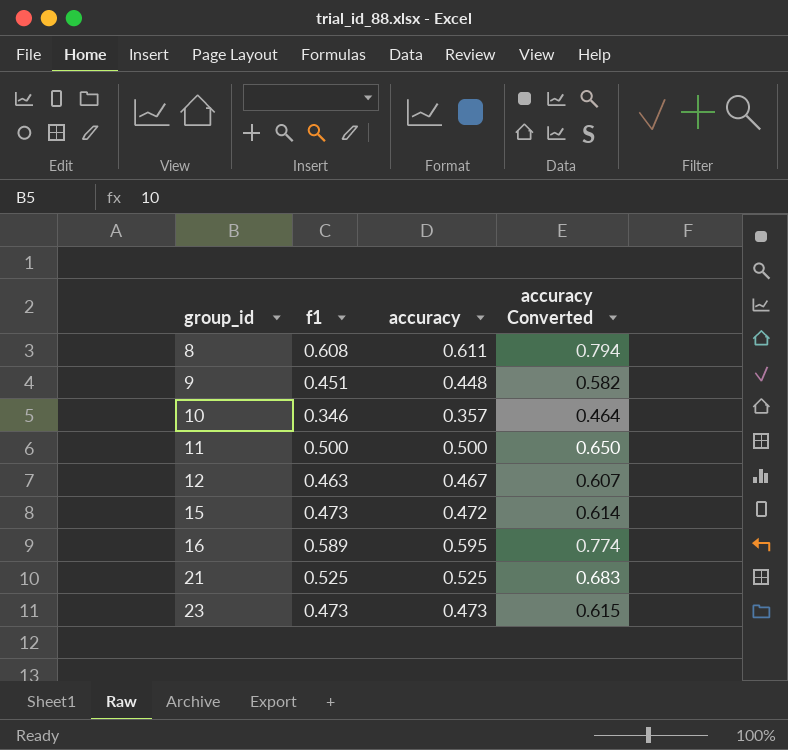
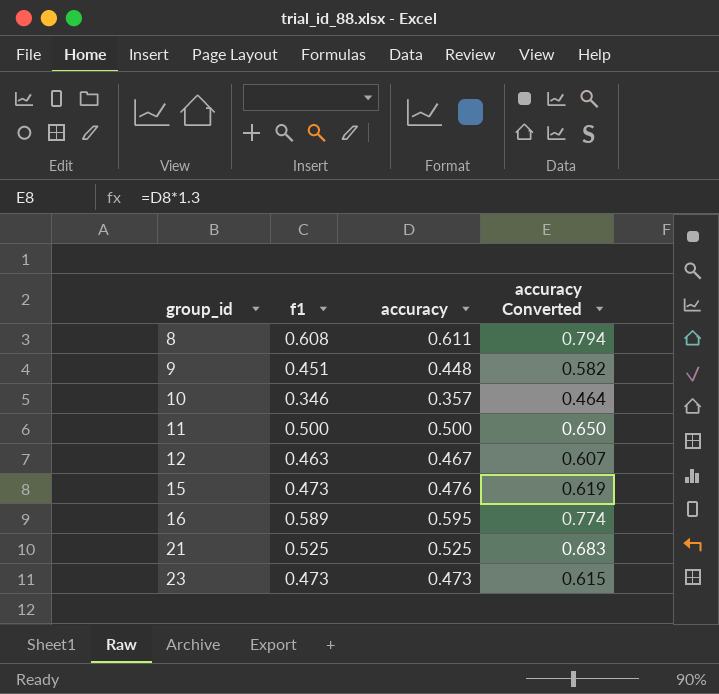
15 | accuracy: 0.472 -> 0.476
15 | accuracy Converted: 0.614 -> 0.619

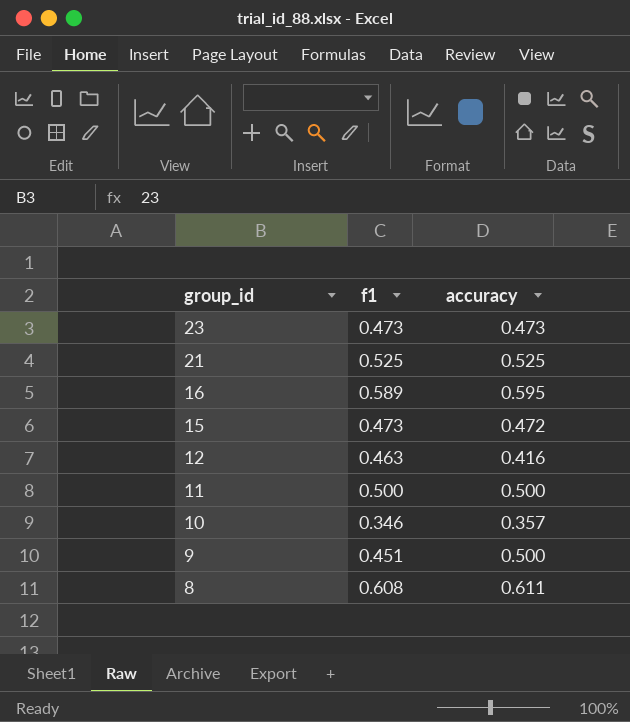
row order: group_id ascending -> group_id descending
column accuracy Converted | formula: [accuracy] * 1.3 -> none
15 | accuracy: 0.476 -> 0.472
12 | accuracy: 0.467 -> 0.416
9 | accuracy: 0.448 -> 0.500

